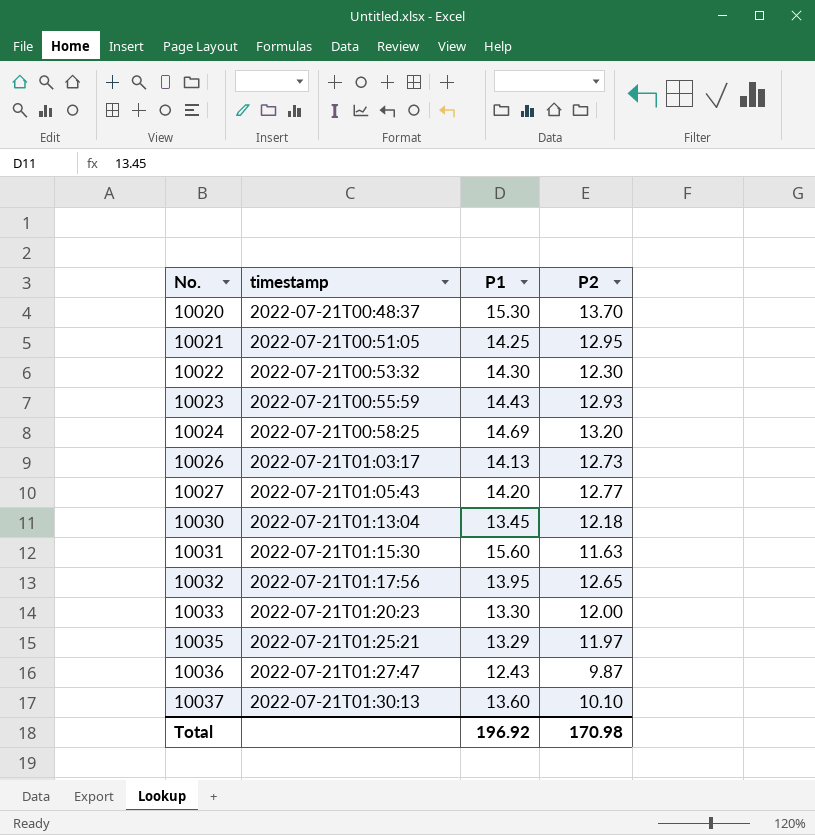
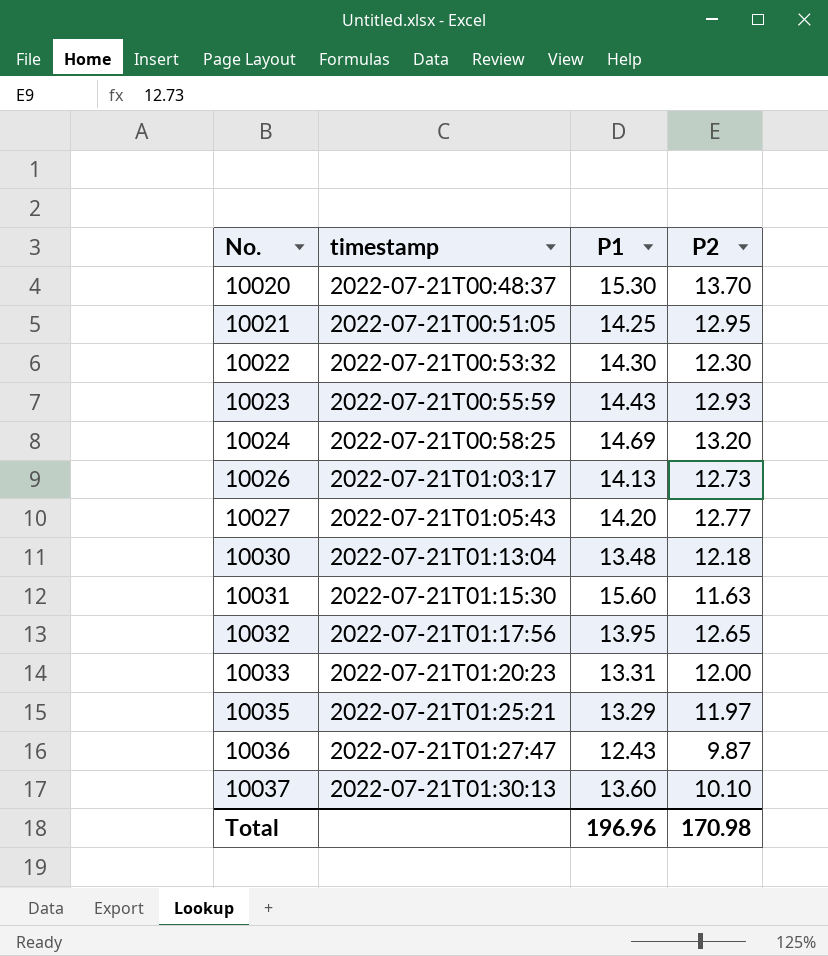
10030 | P1: 13.45 -> 13.48
10033 | P1: 13.30 -> 13.31
Total | P1: 196.92 -> 196.96

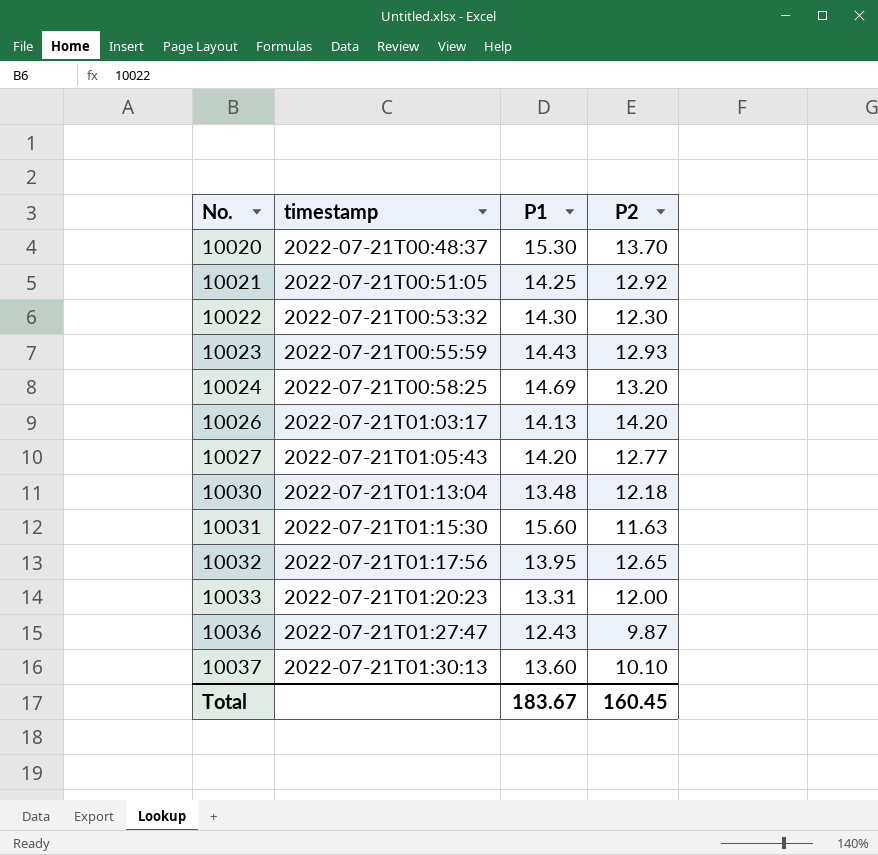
row 10035: 2022-07-21T01:25:21 | 13.29 | 11.97 -> none
10021 | P2: 12.95 -> 12.92
10026 | P2: 12.73 -> 14.20
Total | P1: 196.96 -> 183.67
Total | P2: 170.98 -> 160.45

